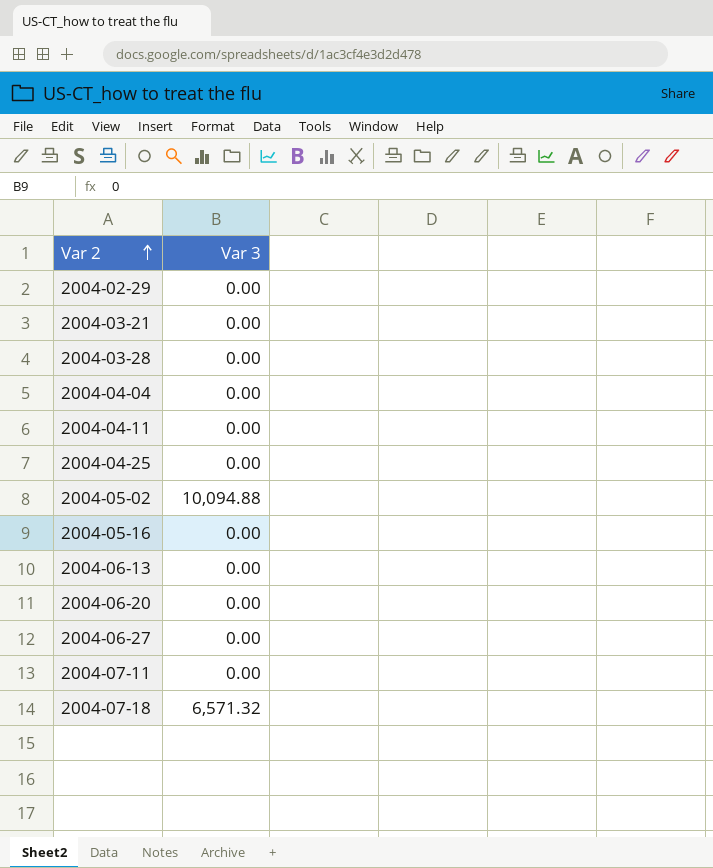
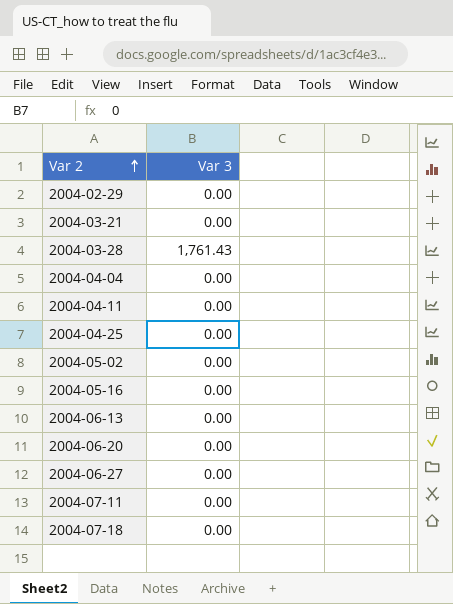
2004-03-28 | Var 3: 0.00 -> 1,761.43
2004-05-02 | Var 3: 10,094.88 -> 0.00
2004-07-18 | Var 3: 6,571.32 -> 0.00

